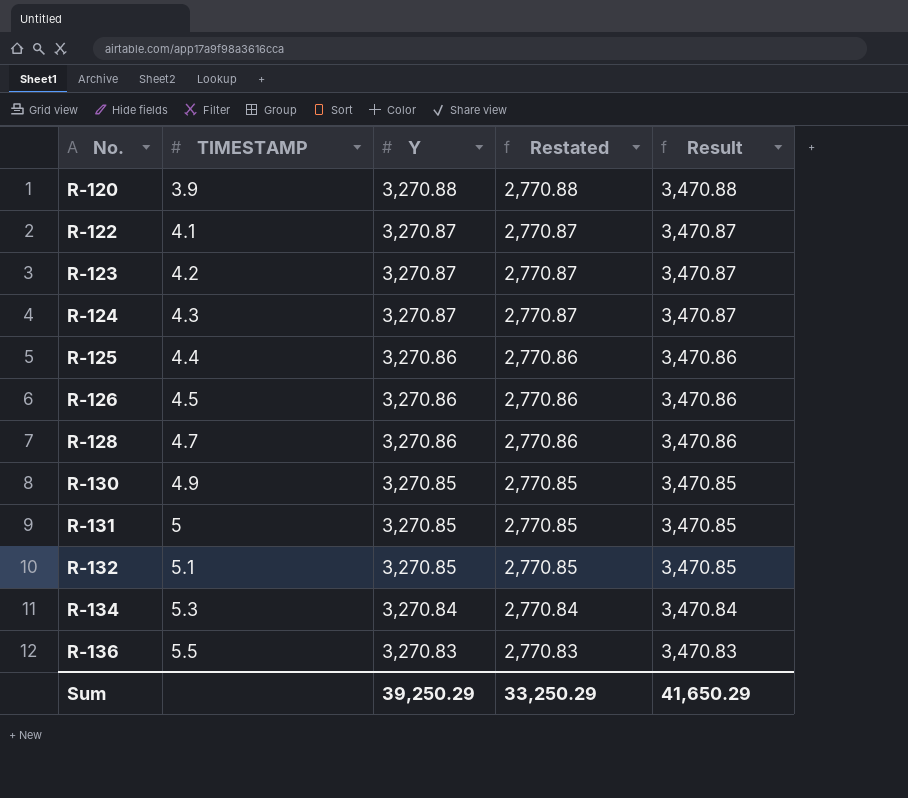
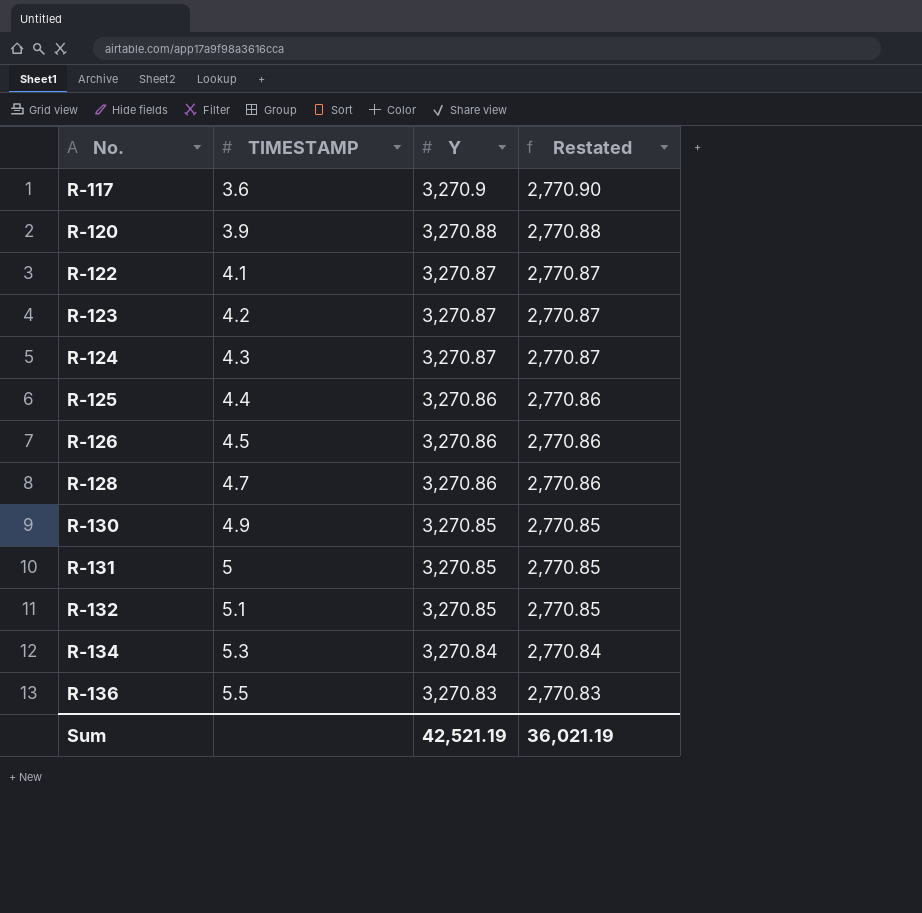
column Result | formula: [Y] + 200 -> none
row R-117: none -> 3.6 | 3,270.9 | 2,770.90
Sum | Y: 39,250.29 -> 42,521.19
Sum | Restated: 33,250.29 -> 36,021.19

